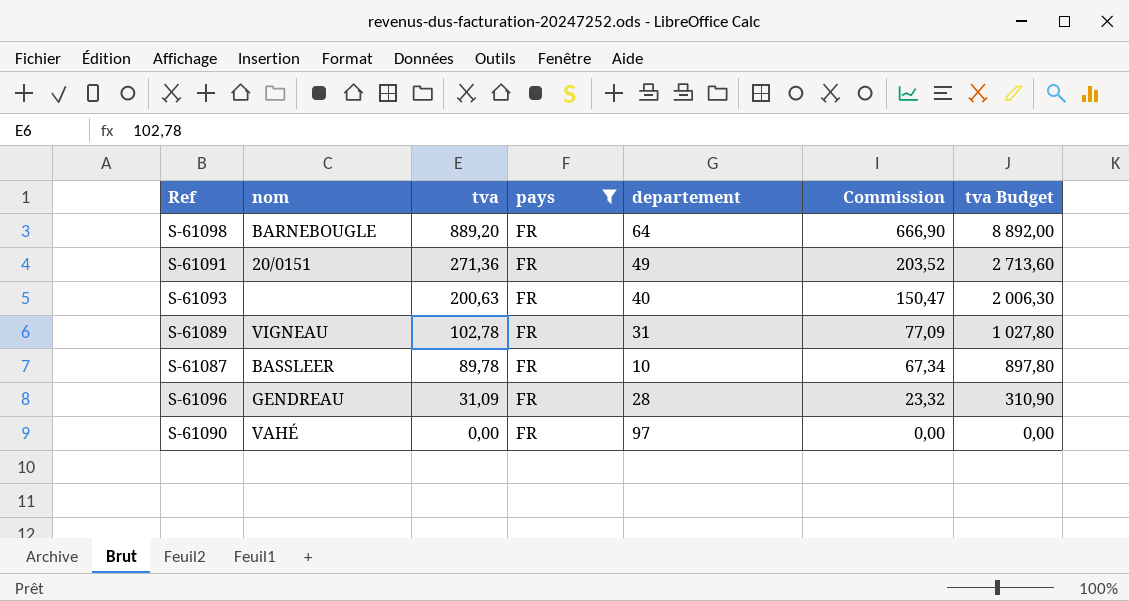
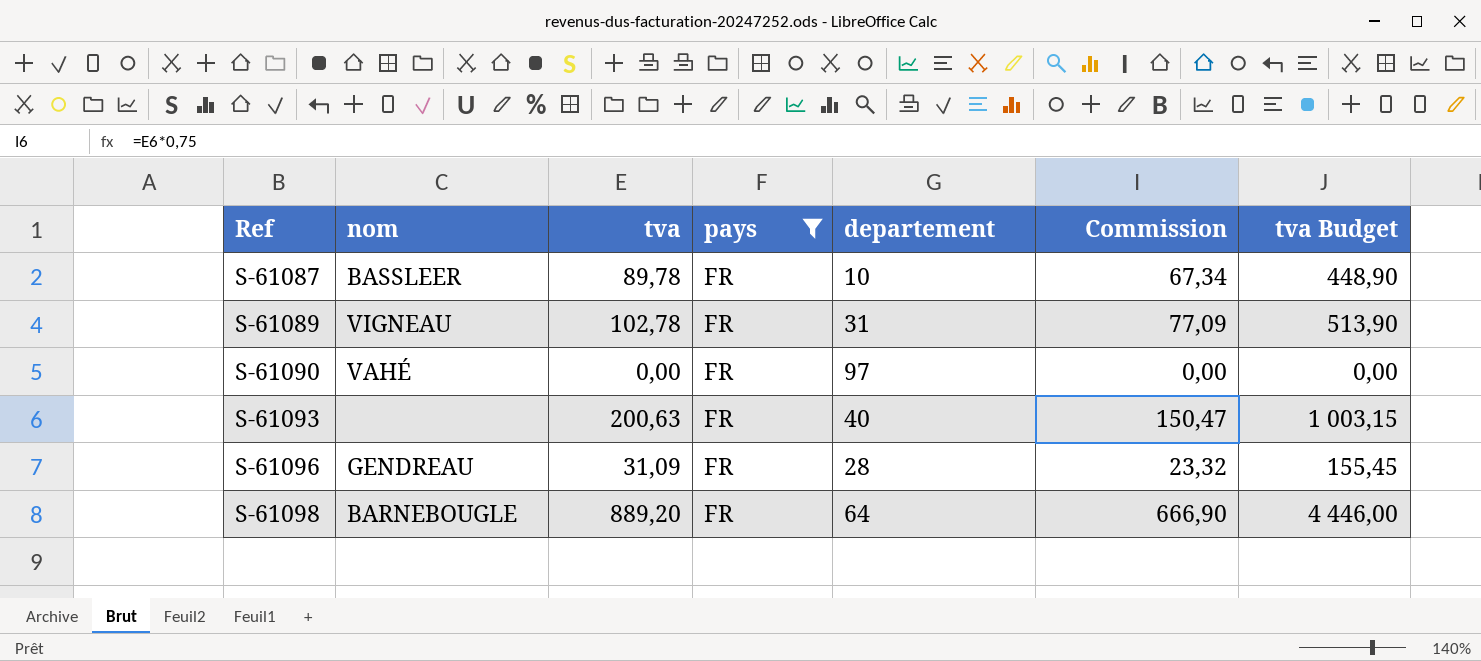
row order: tva descending -> Ref ascending
column tva Budget | formula: [tva] * 10 -> [tva] * 5
row S-61091: 20/0151 | 271,36 | FR | 49 | 203,52 | 2 713,60 -> none

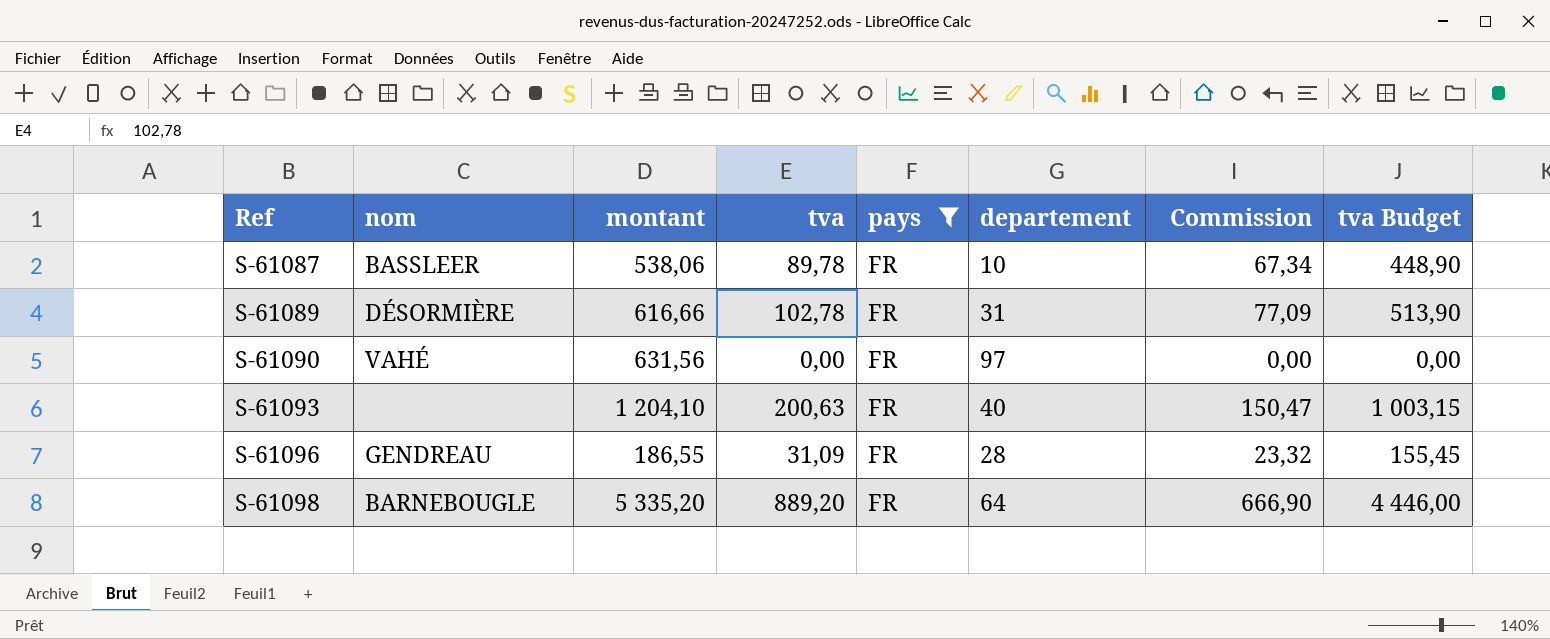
column montant | position: none -> 3
S-61089 | nom: VIGNEAU -> DÉSORMIÈRE

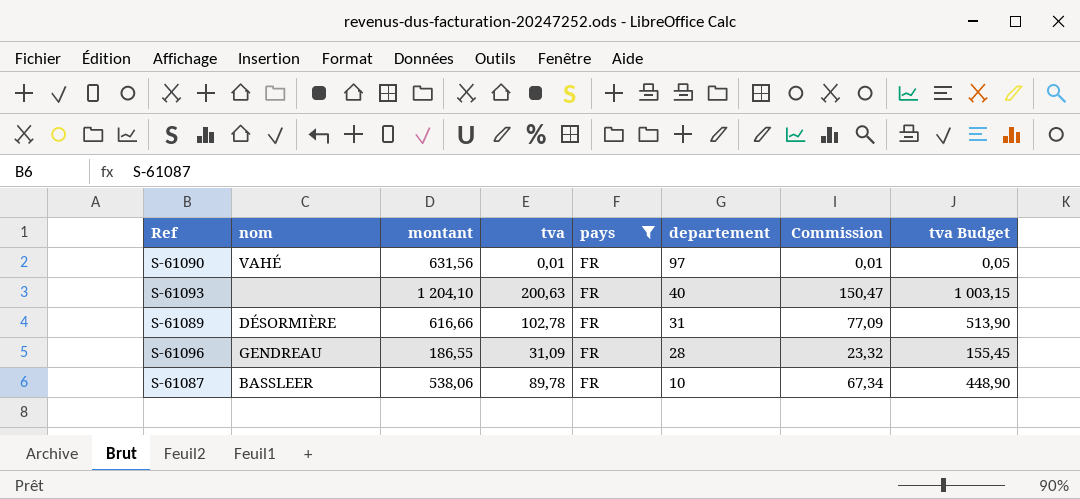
row order: Ref ascending -> departement descending
row S-61098: BARNEBOUGLE | 5 335,20 | 889,20 | FR | 64 | 666,90 | 4 446,00 -> none
S-61090 | tva: 0,00 -> 0,01
S-61090 | Commission: 0,00 -> 0,01
S-61090 | tva Budget: 0,00 -> 0,05

